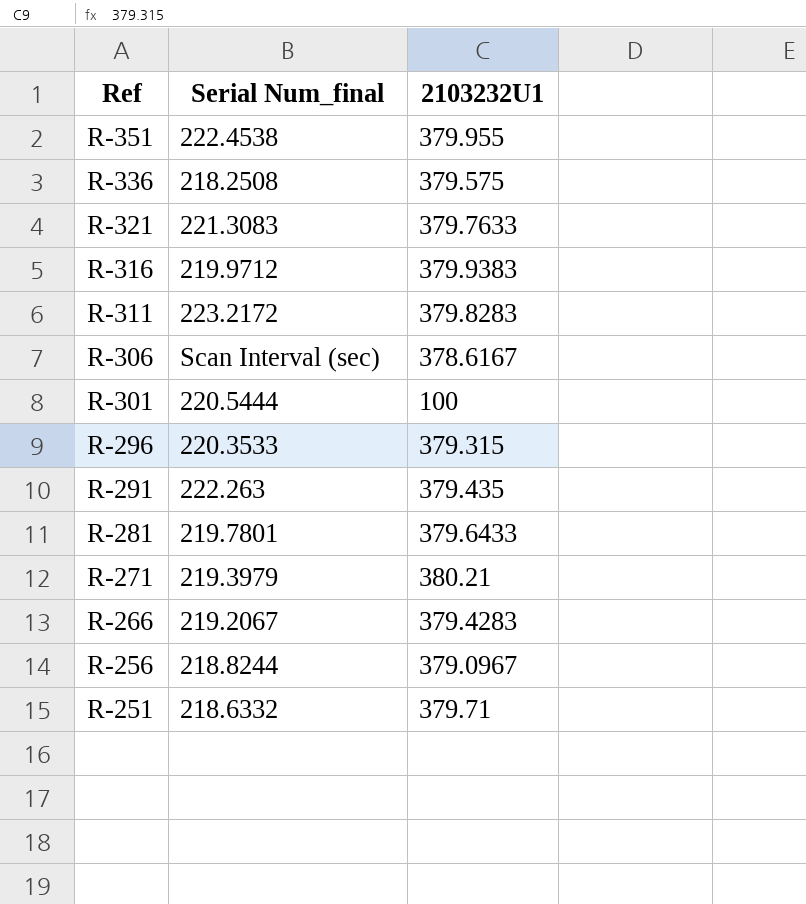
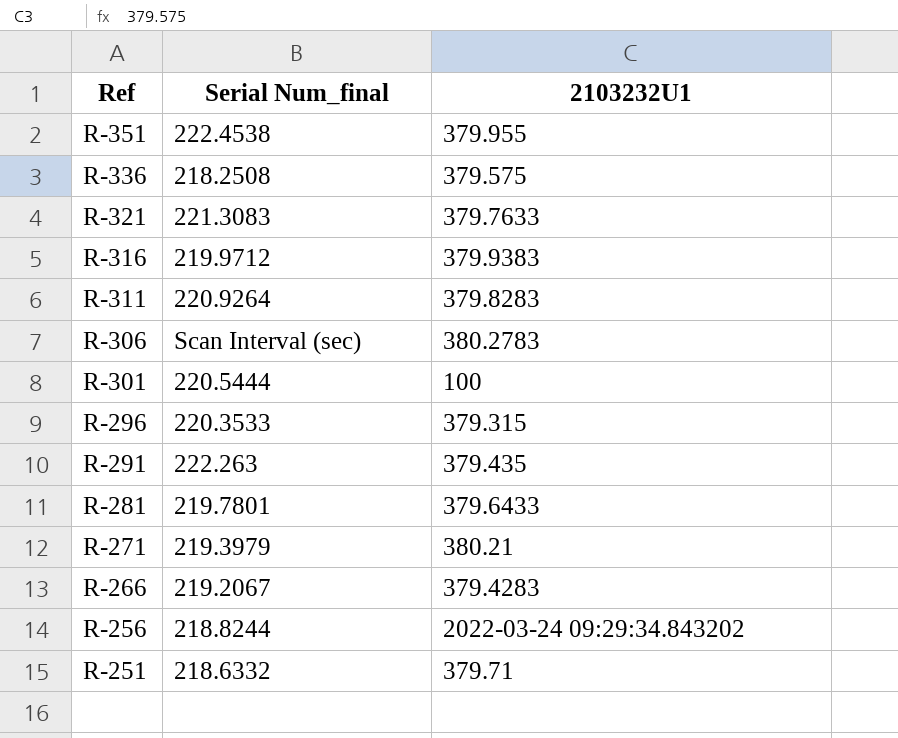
R-311 | Serial Num_final: 223.2172 -> 220.9264
R-306 | 2103232U1: 378.6167 -> 380.2783
R-256 | 2103232U1: 379.0967 -> 2022-03-24 09:29:34.843202

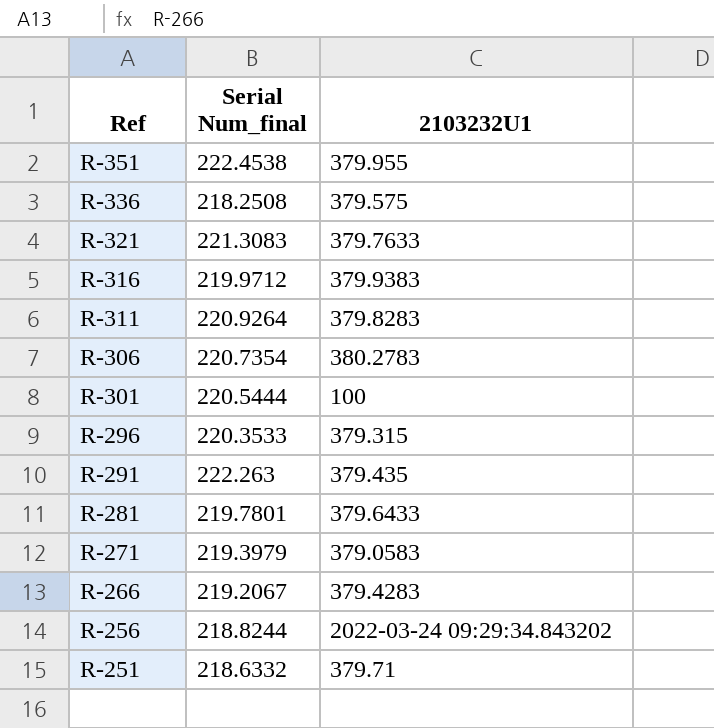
R-306 | Serial Num_final: Scan Interval (sec) -> 220.7354
R-271 | 2103232U1: 380.21 -> 379.0583

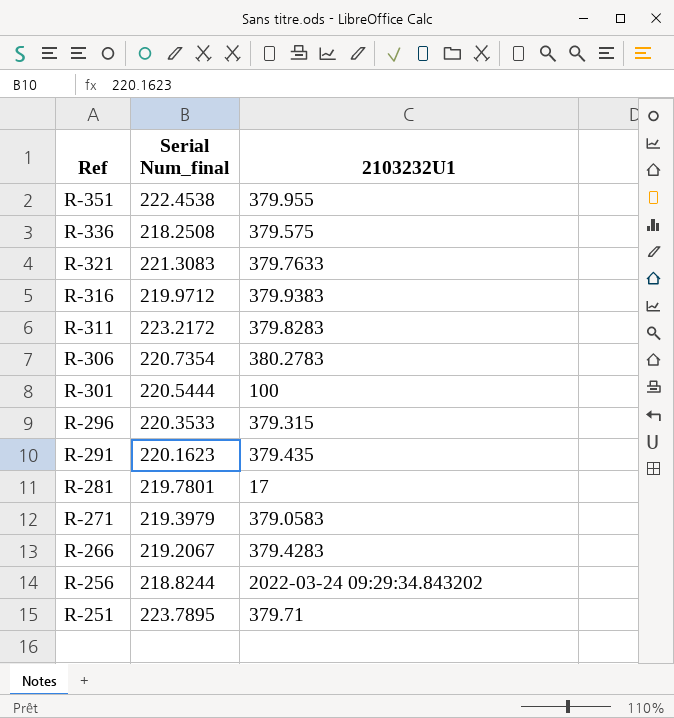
R-311 | Serial Num_final: 220.9264 -> 223.2172
R-291 | Serial Num_final: 222.263 -> 220.1623
R-281 | 2103232U1: 379.6433 -> 17
R-251 | Serial Num_final: 218.6332 -> 223.7895

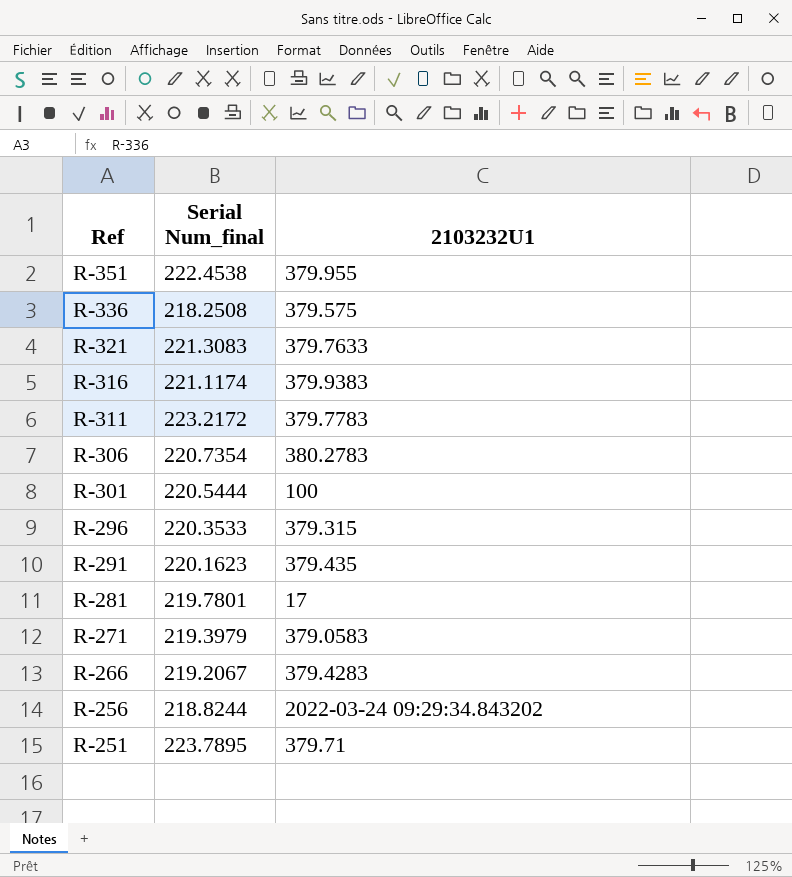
R-316 | Serial Num_final: 219.9712 -> 221.1174
R-311 | 2103232U1: 379.8283 -> 379.7783

